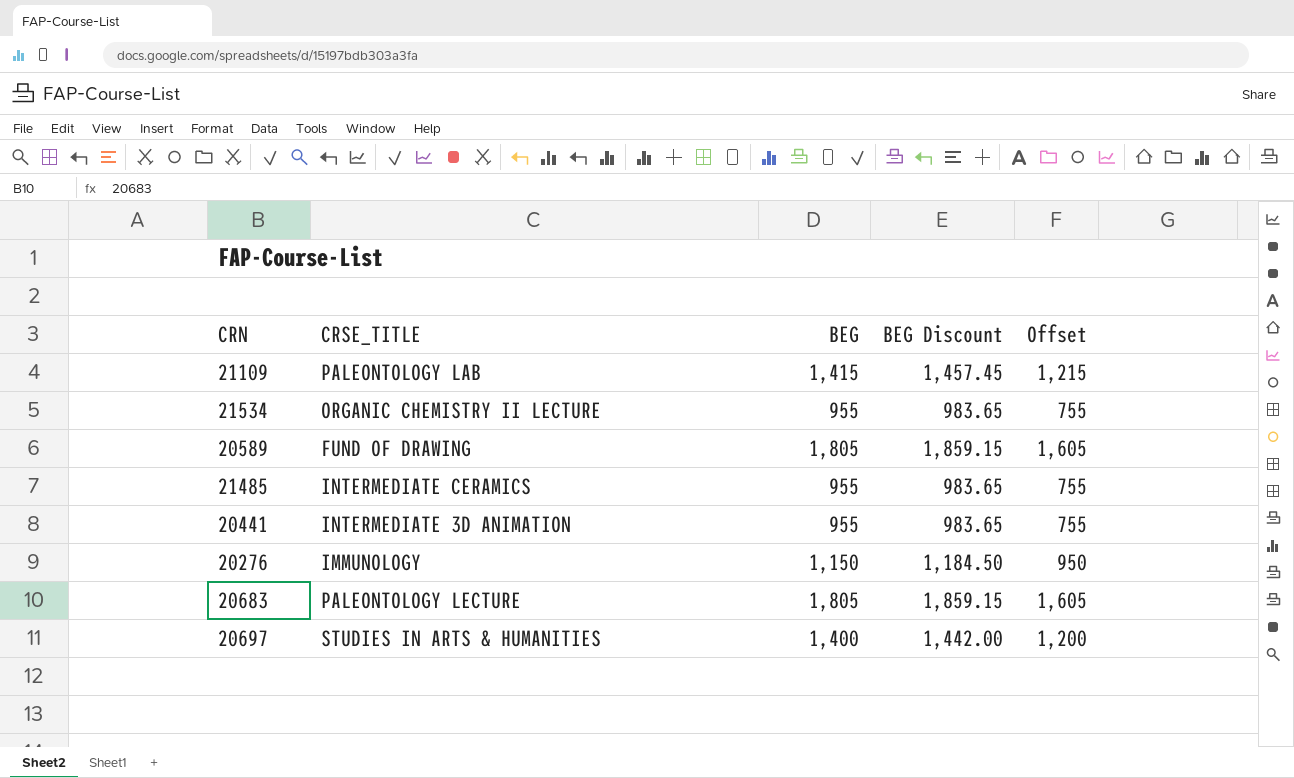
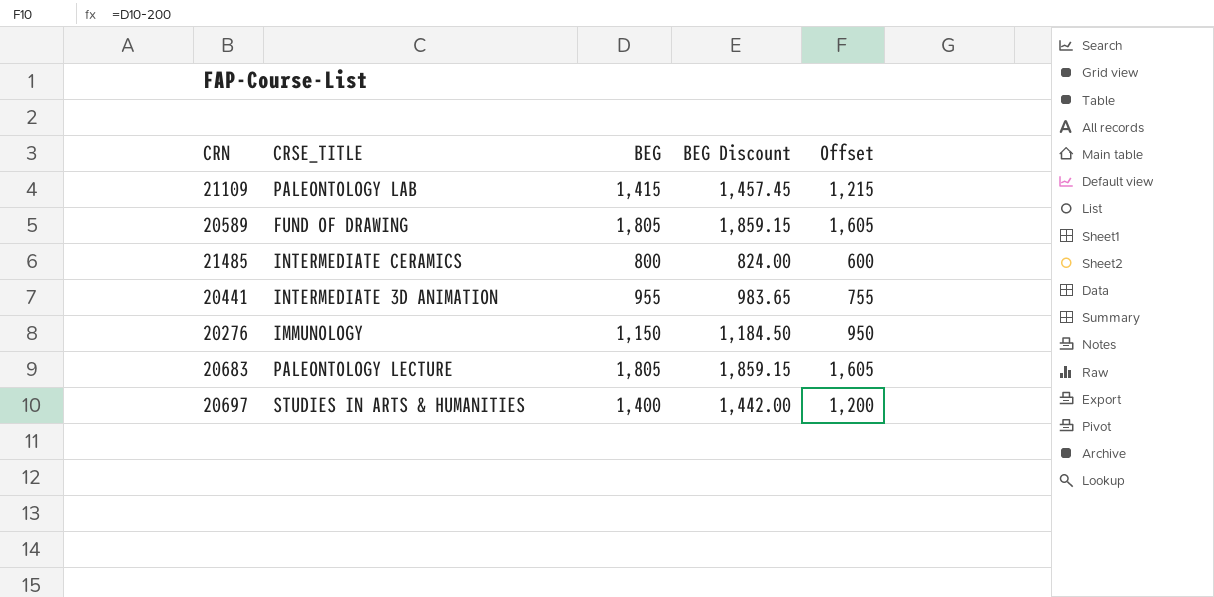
row 21534: ORGANIC CHEMISTRY II LECTURE | 955 | 983.65 | 755 -> none
21485 | BEG: 955 -> 800
21485 | BEG Discount: 983.65 -> 824.00
21485 | Offset: 755 -> 600

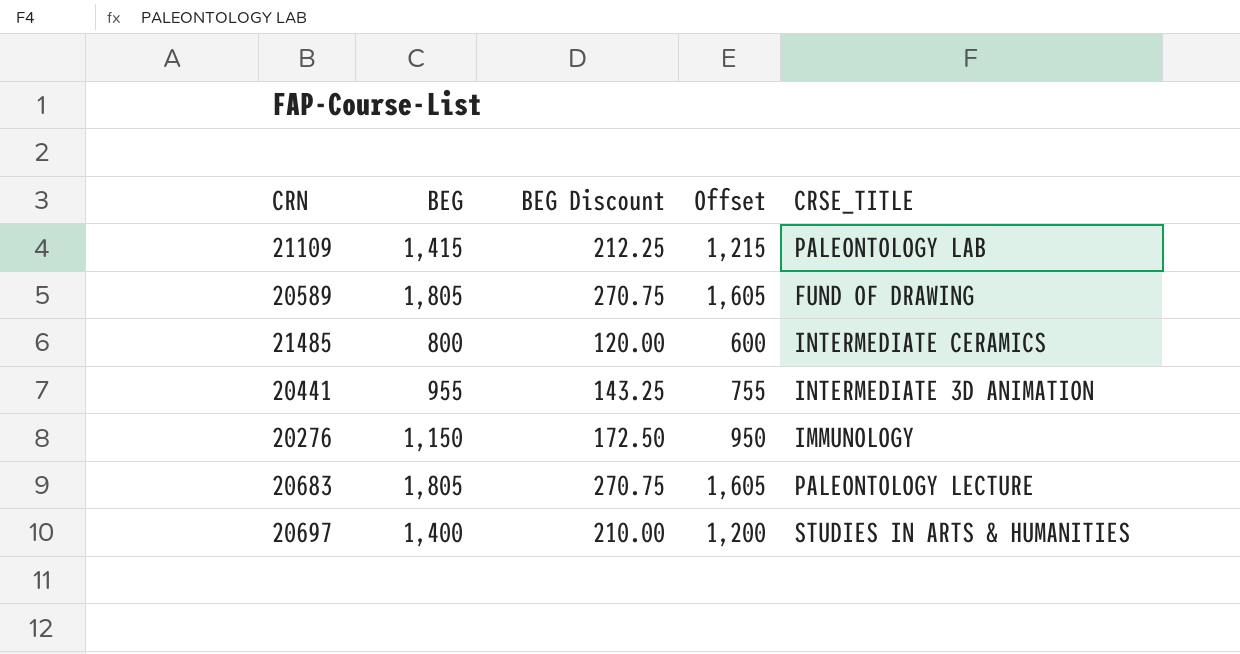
column BEG Discount | formula: [BEG] * 1.03 -> [BEG] * 0.15
column CRSE_TITLE | position: 2 -> 5

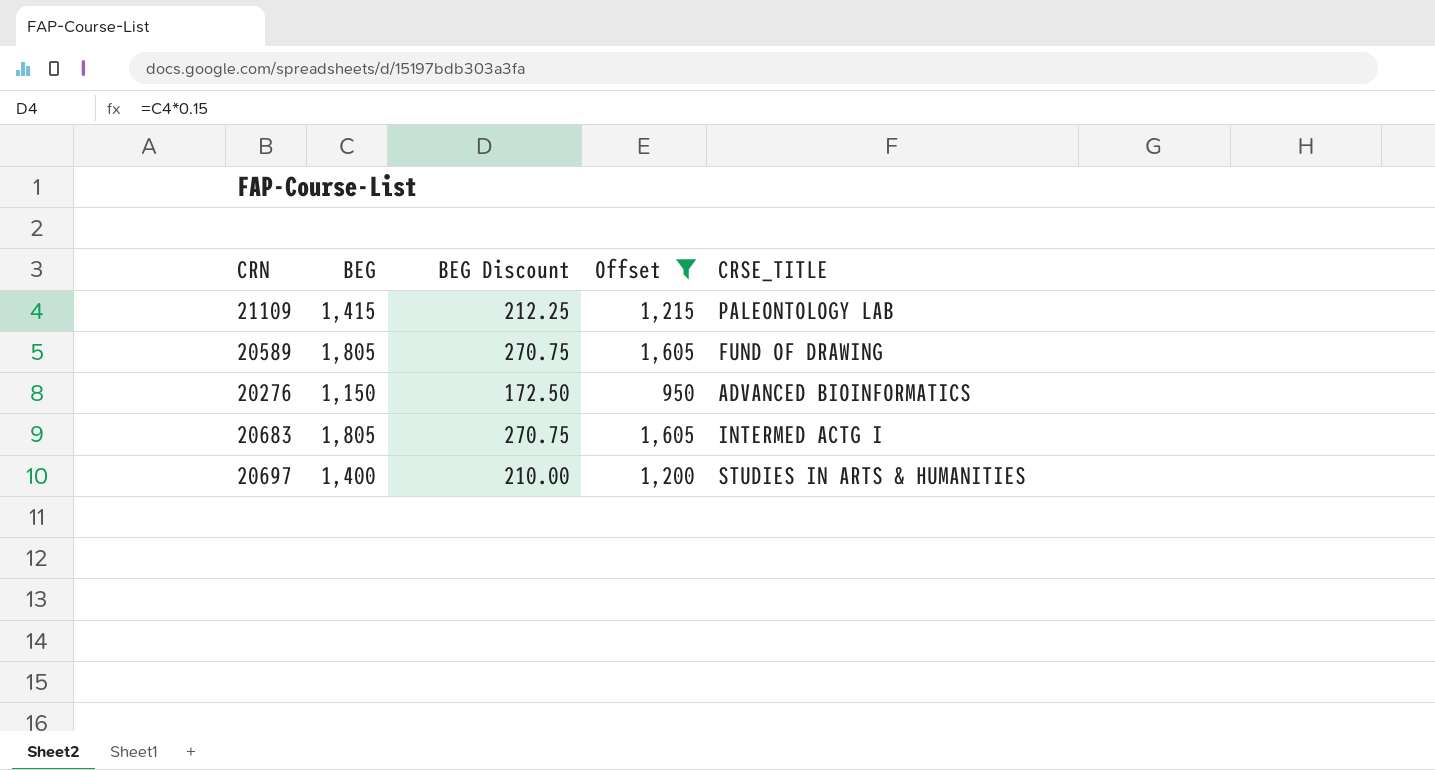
filter: none -> Offset >= 950
20276 | CRSE_TITLE: IMMUNOLOGY -> ADVANCED BIOINFORMATICS
20683 | CRSE_TITLE: PALEONTOLOGY LECTURE -> INTERMED ACTG I

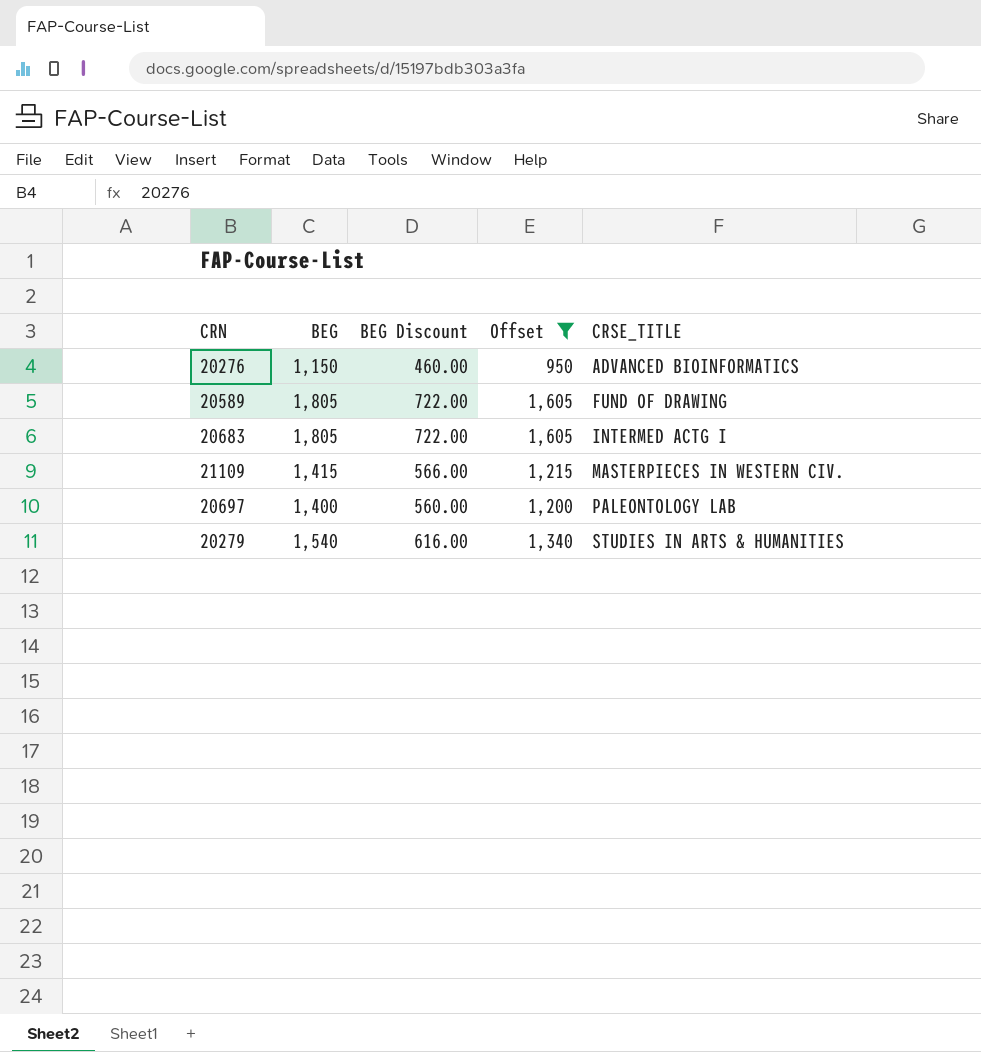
row order: none -> CRSE_TITLE ascending
column BEG Discount | formula: [BEG] * 0.15 -> [BEG] * 0.4
21109 | CRSE_TITLE: PALEONTOLOGY LAB -> MASTERPIECES IN WESTERN CIV.
20697 | CRSE_TITLE: STUDIES IN ARTS & HUMANITIES -> PALEONTOLOGY LAB
row 20279: none -> 1,540 | 616.00 | 1,340 | STUDIES IN ARTS & HUMANITIES

